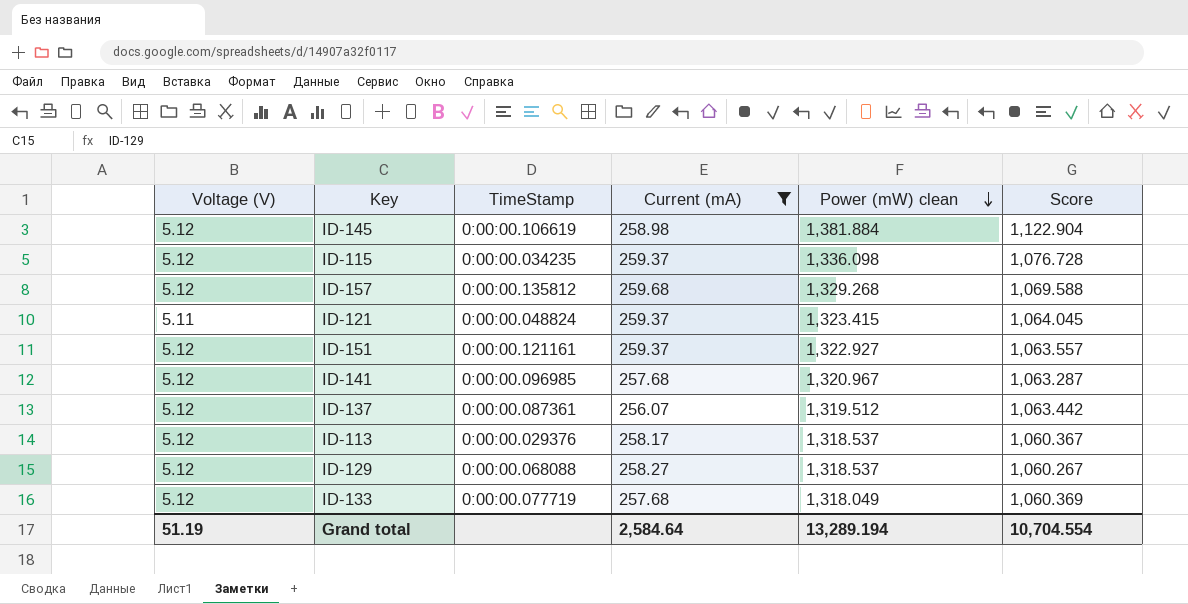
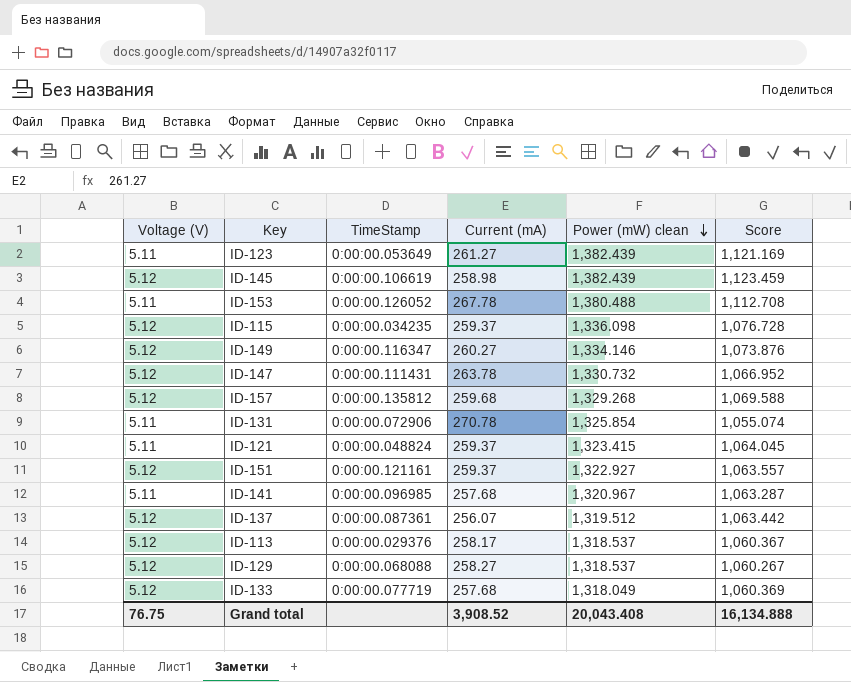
filter: Current (mA) <= 259.68 -> none
ID-145 | Power (mW) clean: 1,381.884 -> 1,382.439
ID-145 | Score: 1,122.904 -> 1,123.459
ID-141 | Voltage (V): 5.12 -> 5.11
Grand total | Voltage (V): 51.19 -> 76.75
Grand total | Current (mA): 2,584.64 -> 3,908.52
Grand total | Power (mW) clean: 13,289.194 -> 20,043.408
Grand total | Score: 10,704.554 -> 16,134.888

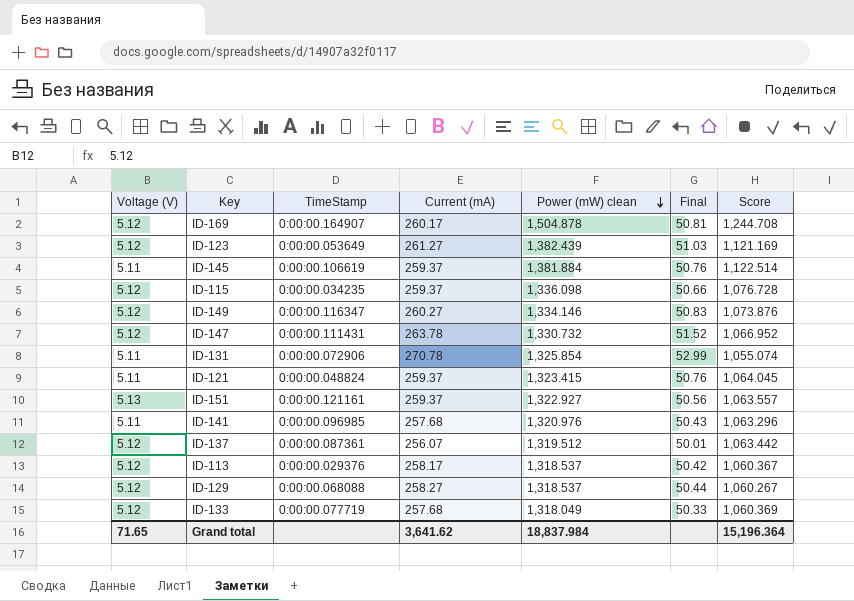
column Final | formula: none -> [Current (mA)] / [Voltage (V)]
row ID-153: 5.11 | 0:00:00.126052 | 267.78 | 1,380.488 | 1,112.708 -> none
row ID-157: 5.12 | 0:00:00.135812 | 259.68 | 1,329.268 | 1,069.588 -> none
row ID-169: none -> 5.12 | 0:00:00.164907 | 260.17 | 1,504.878 | 50.81 | 1,244.708
ID-123 | Voltage (V): 5.11 -> 5.12
ID-145 | Voltage (V): 5.12 -> 5.11
ID-145 | Current (mA): 258.98 -> 259.37
ID-145 | Power (mW) clean: 1,382.439 -> 1,381.884
ID-145 | Score: 1,123.459 -> 1,122.514
ID-151 | Voltage (V): 5.12 -> 5.13
ID-141 | Power (mW) clean: 1,320.967 -> 1,320.976
ID-141 | Score: 1,063.287 -> 1,063.296
Grand total | Voltage (V): 76.75 -> 71.65
Grand total | Current (mA): 3,908.52 -> 3,641.62
Grand total | Power (mW) clean: 20,043.408 -> 18,837.984
Grand total | Score: 16,134.888 -> 15,196.364

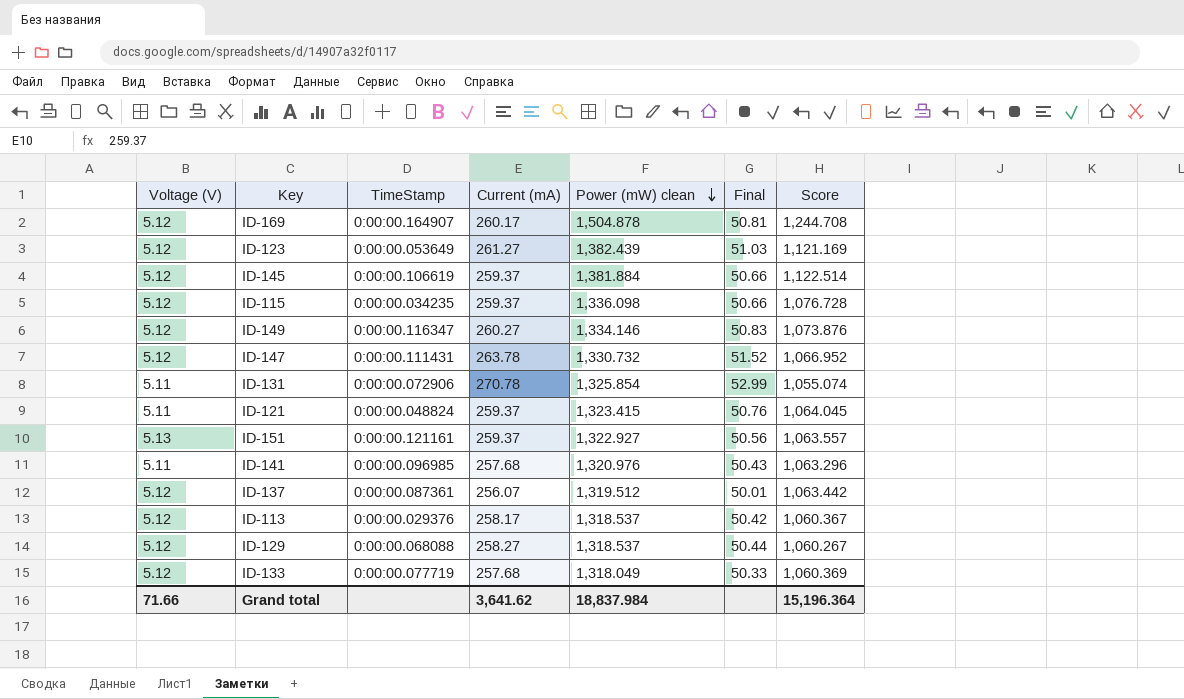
ID-145 | Voltage (V): 5.11 -> 5.12
ID-145 | Final: 50.76 -> 50.66
Grand total | Voltage (V): 71.65 -> 71.66

